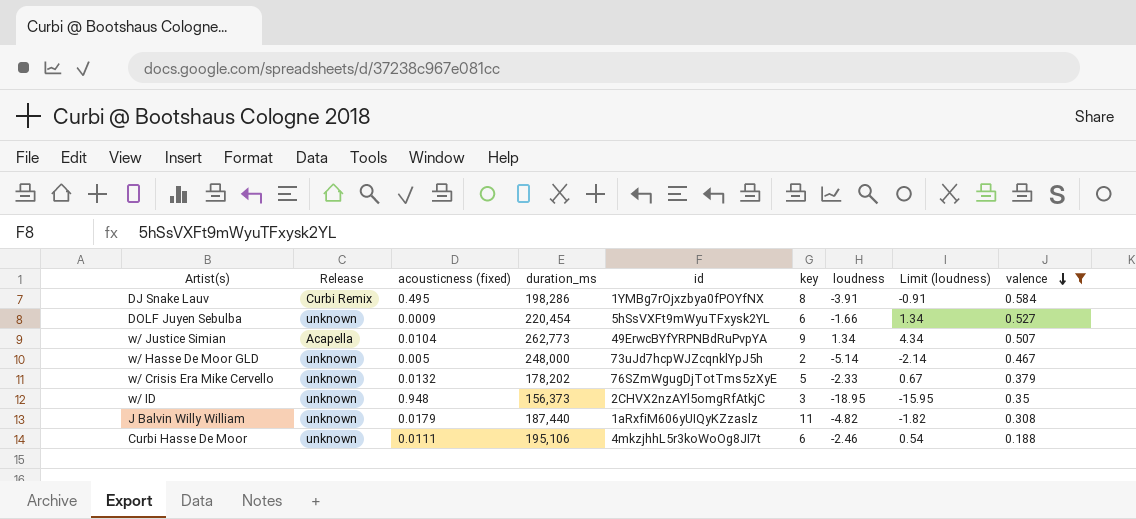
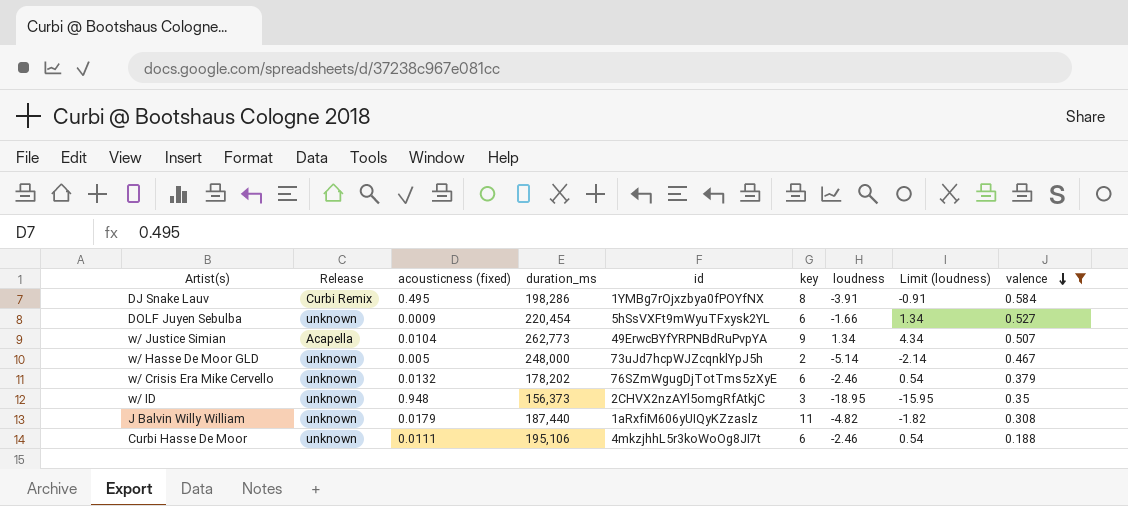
w/ Crisis Era Mike Cervello | key: 5 -> 6
w/ Crisis Era Mike Cervello | loudness: -2.33 -> -2.46
w/ Crisis Era Mike Cervello | Limit (loudness): 0.67 -> 0.54

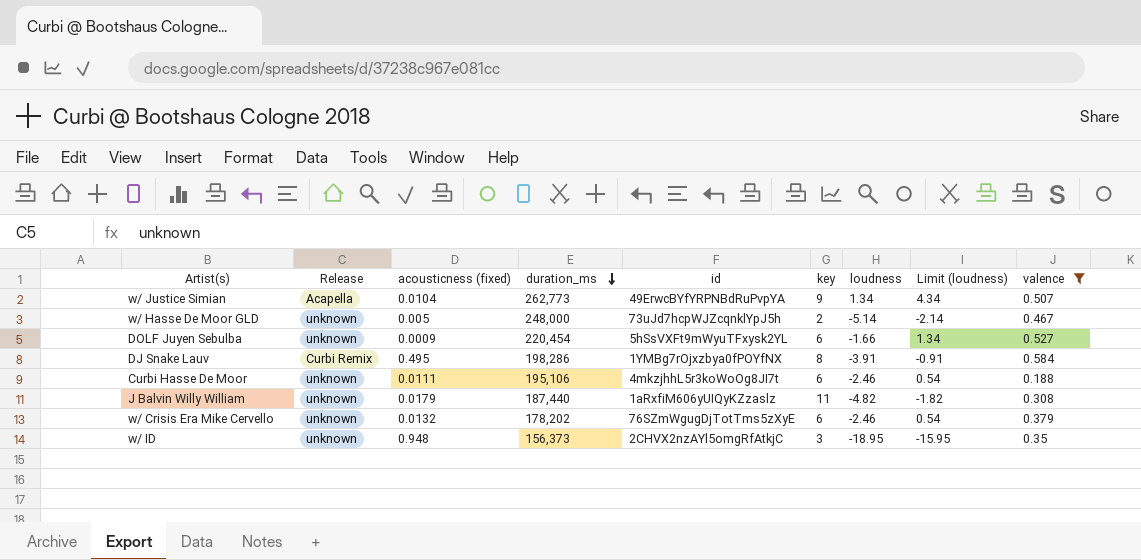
row order: valence descending -> duration_ms descending

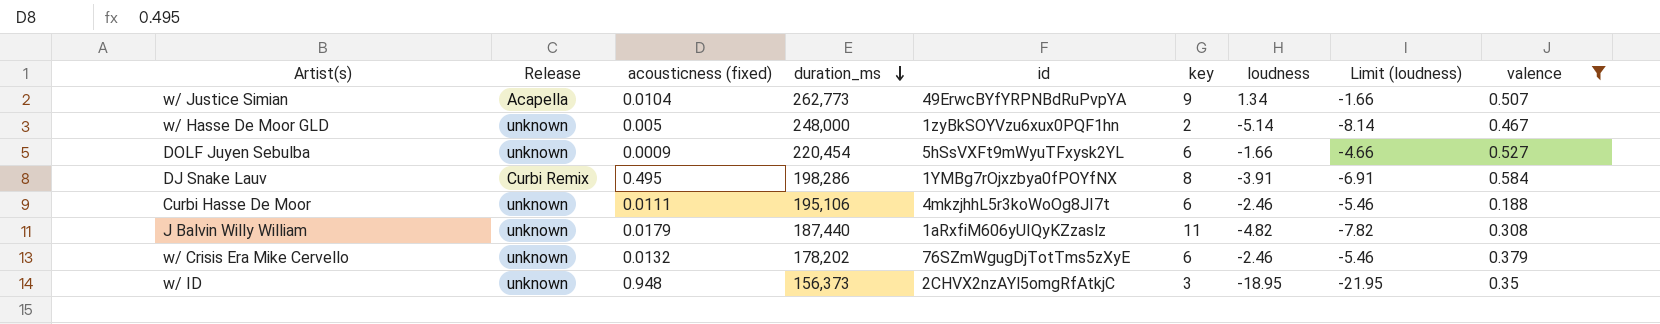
column Limit (loudness) | formula: [loudness] + 3 -> [loudness] - 3
w/ Hasse De Moor GLD | id: 73uJd7hcpWJZcqnklYpJ5h -> 1zyBkSOYVzu6xux0PQF1hn

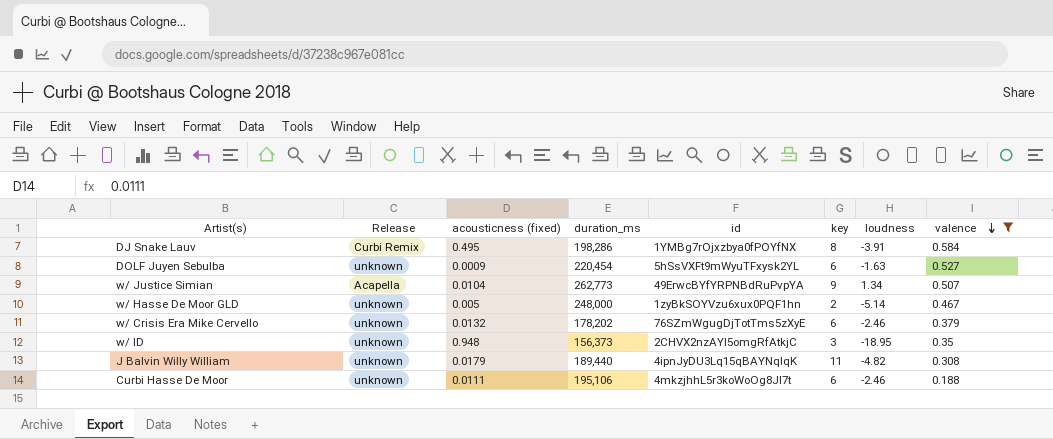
row order: duration_ms descending -> valence descending
column Limit (loudness) | formula: [loudness] - 3 -> none
DOLF Juyen Sebulba | loudness: -1.66 -> -1.63
J Balvin Willy William | duration_ms: 187,440 -> 189,440
J Balvin Willy William | id: 1aRxfiM606yUIQyKZzaslz -> 4ipnJyDU3Lq15qBAYNqlqK

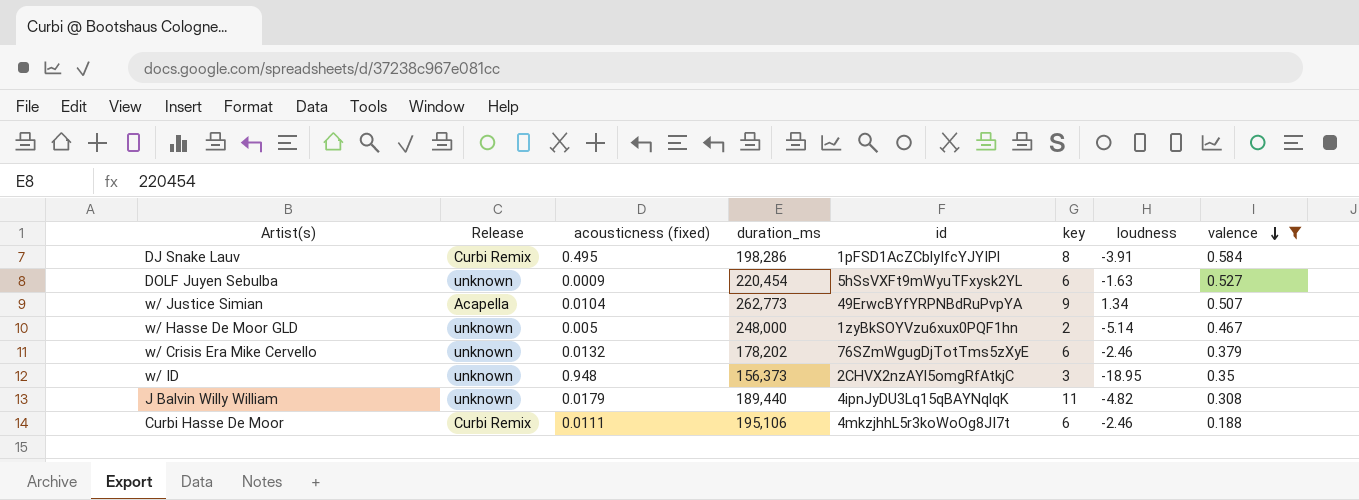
DJ Snake Lauv | id: 1YMBg7rOjxzbya0fPOYfNX -> 1pFSD1AcZCblyIfcYJYIPl
Curbi Hasse De Moor | Release: unknown -> Curbi Remix

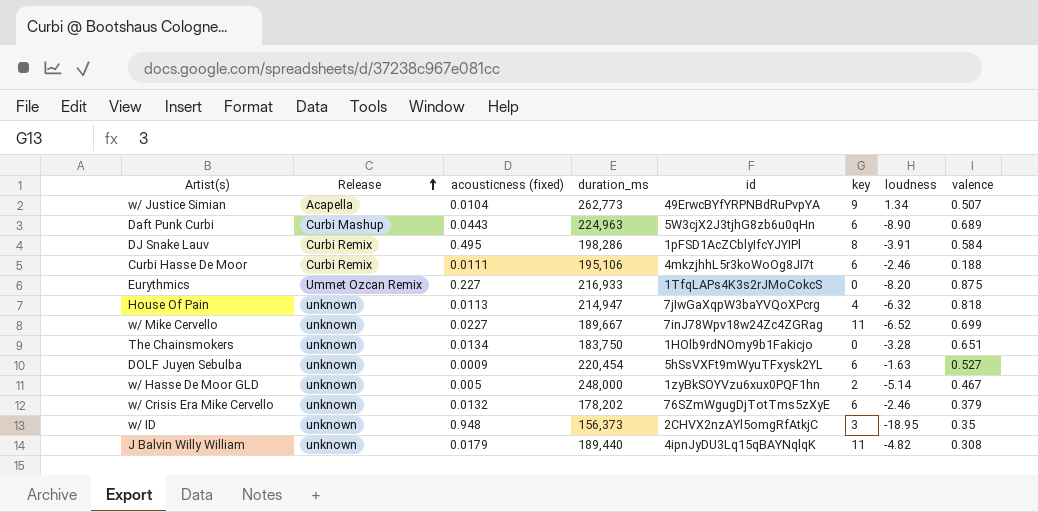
filter: valence <= 0.584 -> none
row order: valence descending -> Release ascending

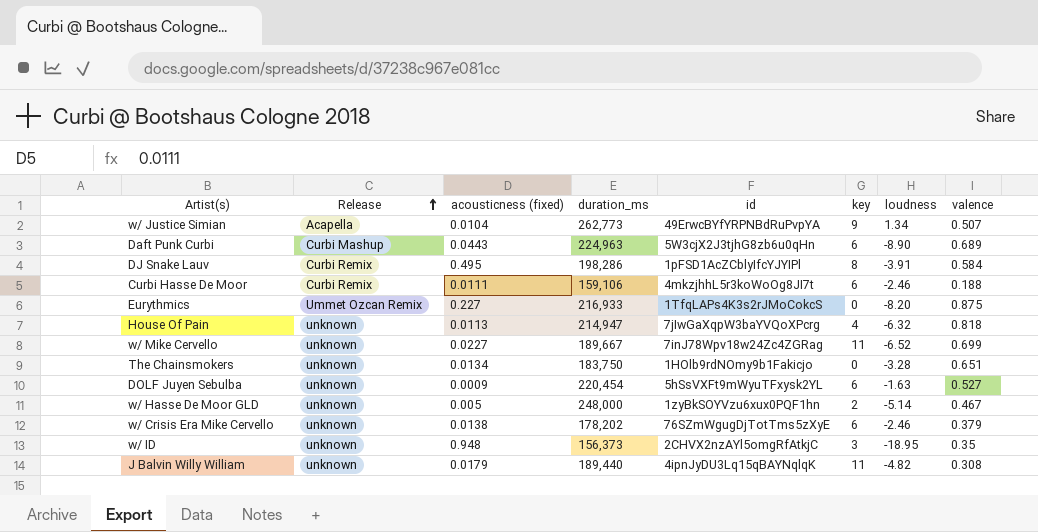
Curbi Hasse De Moor | duration_ms: 195,106 -> 159,106
w/ Crisis Era Mike Cervello | acousticness (fixed): 0.0132 -> 0.0138

